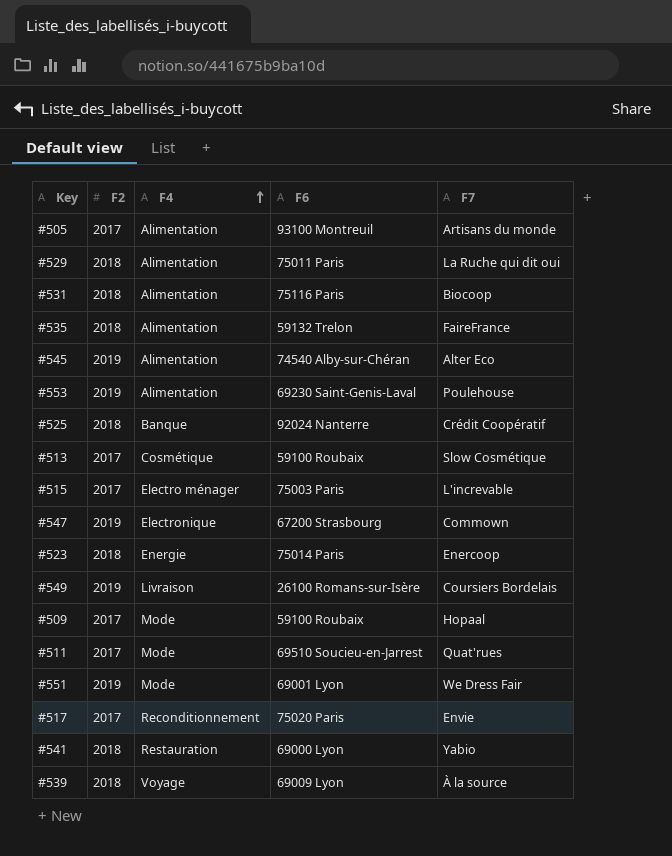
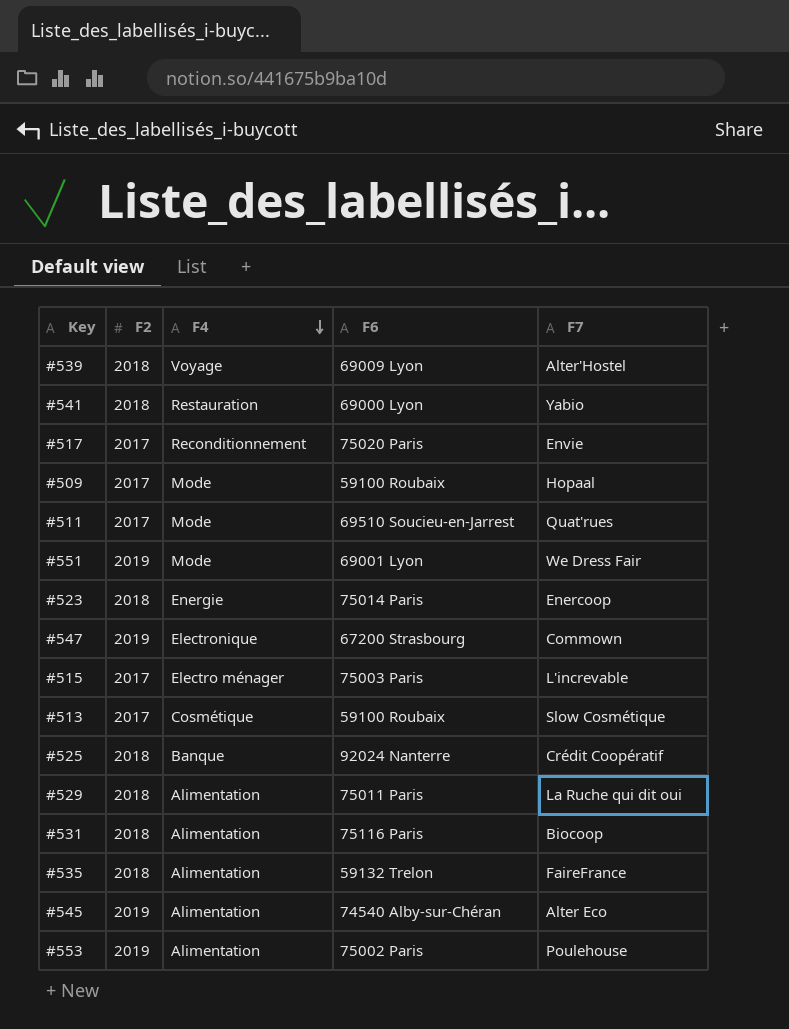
row order: F4 ascending -> F4 descending
row #505: 2017 | Alimentation | 93100 Montreuil | Artisans du monde -> none
row #549: 2019 | Livraison | 26100 Romans-sur-Isère | Coursiers Bordelais -> none
#539 | F7: À la source -> Alter'Hostel
#553 | F6: 69230 Saint-Genis-Laval -> 75002 Paris

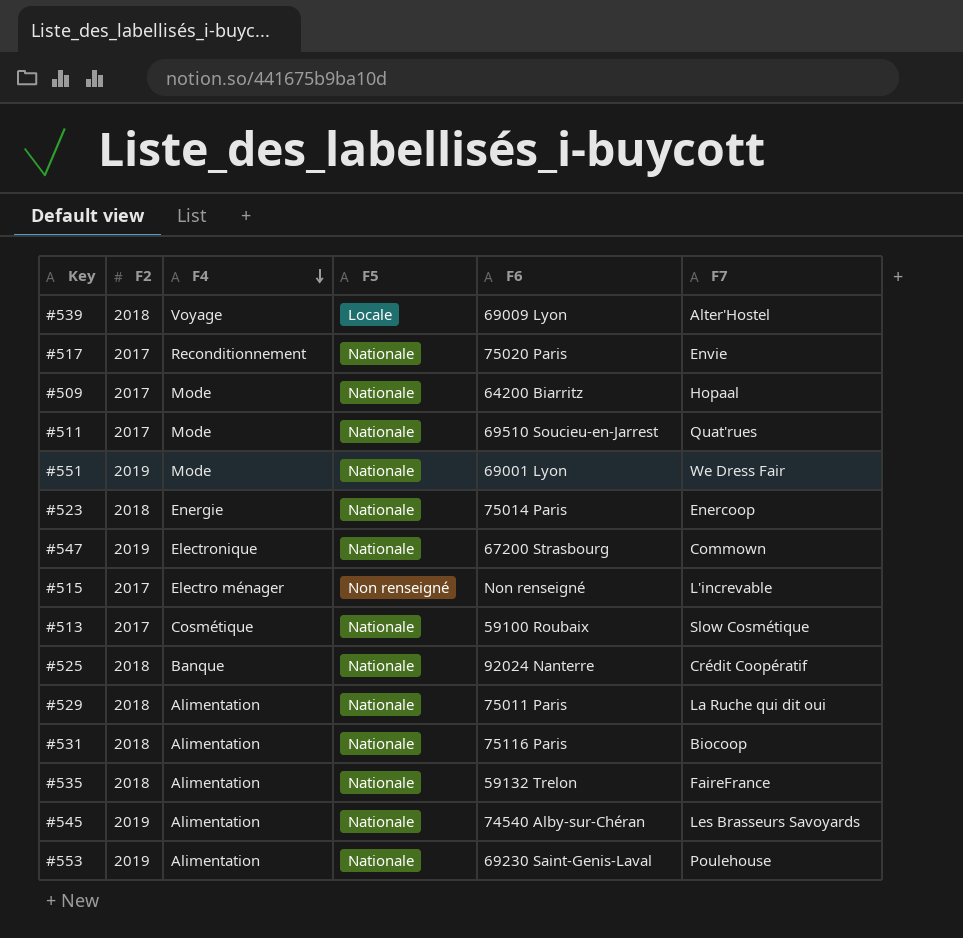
column F5 | position: none -> 4
row #541: 2018 | Restauration | 69000 Lyon | Yabio -> none
#509 | F6: 59100 Roubaix -> 64200 Biarritz
#515 | F6: 75003 Paris -> Non renseigné
#545 | F7: Alter Eco -> Les Brasseurs Savoyards
#553 | F6: 75002 Paris -> 69230 Saint-Genis-Laval

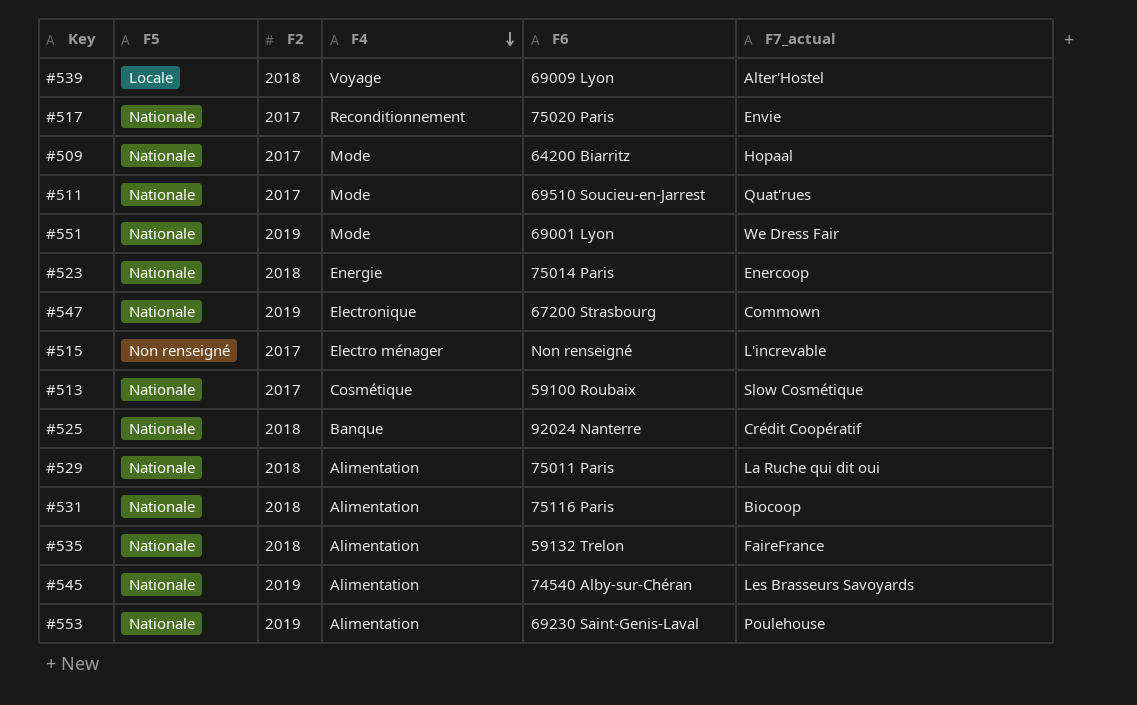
column F5 | position: 4 -> 2
column name: F7 -> F7_actual

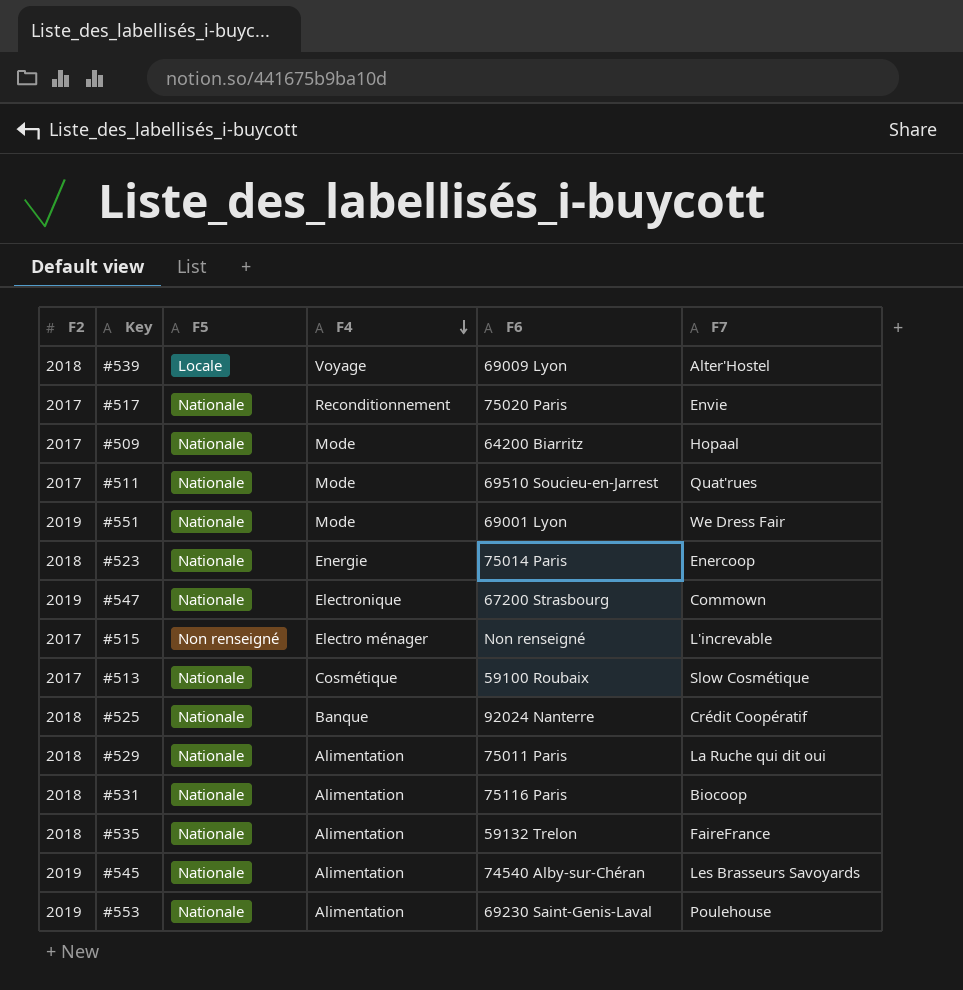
column F2 | position: 3 -> 1
column name: F7_actual -> F7

